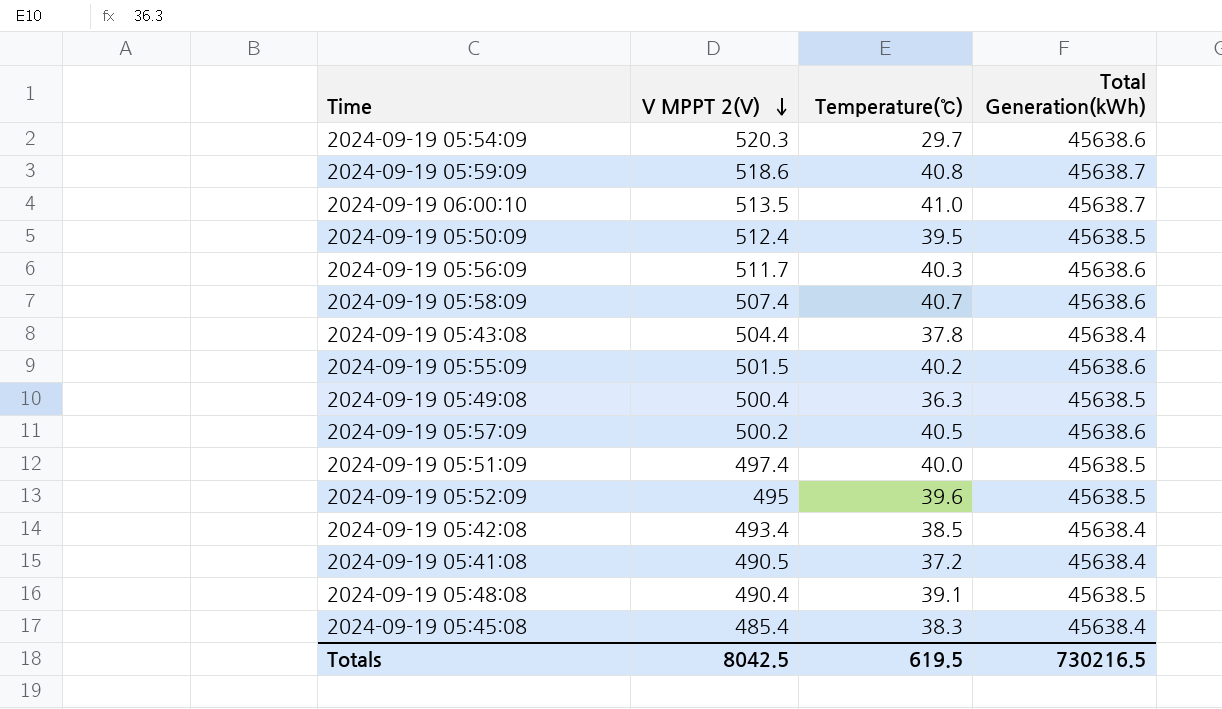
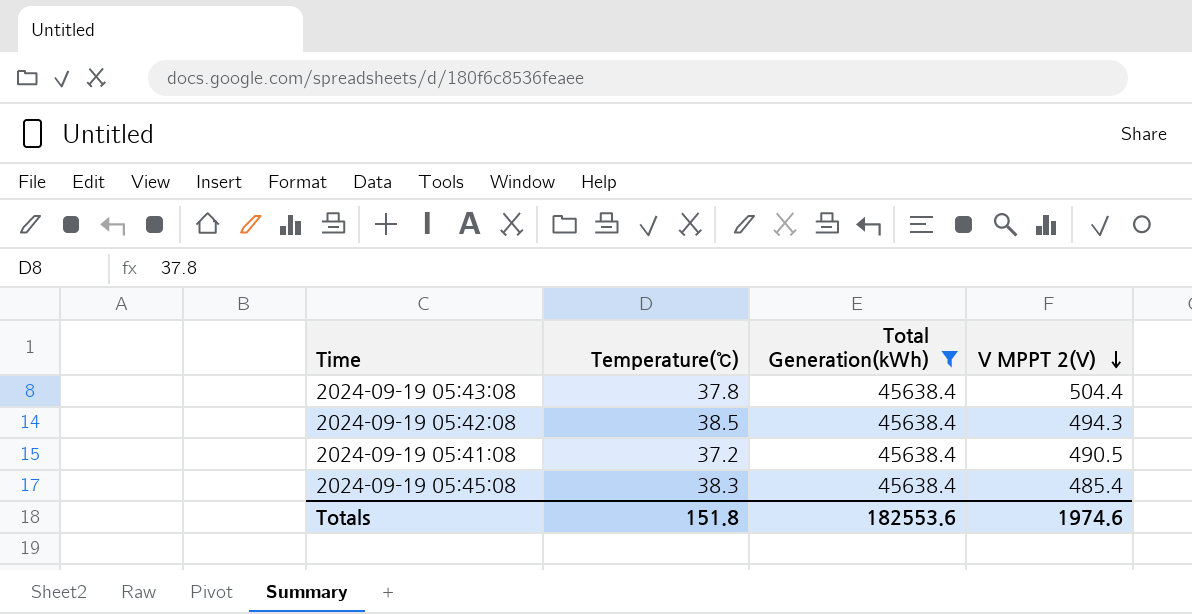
filter: none -> Total Generation(kWh) = 45638.4
column V MPPT 2(V) | position: 2 -> 4
2024-09-19 05:42:08 | V MPPT 2(V): 493.4 -> 494.3
Totals | Temperature(℃): 619.5 -> 151.8
Totals | Total Generation(kWh): 730216.5 -> 182553.6
Totals | V MPPT 2(V): 8042.5 -> 1974.6

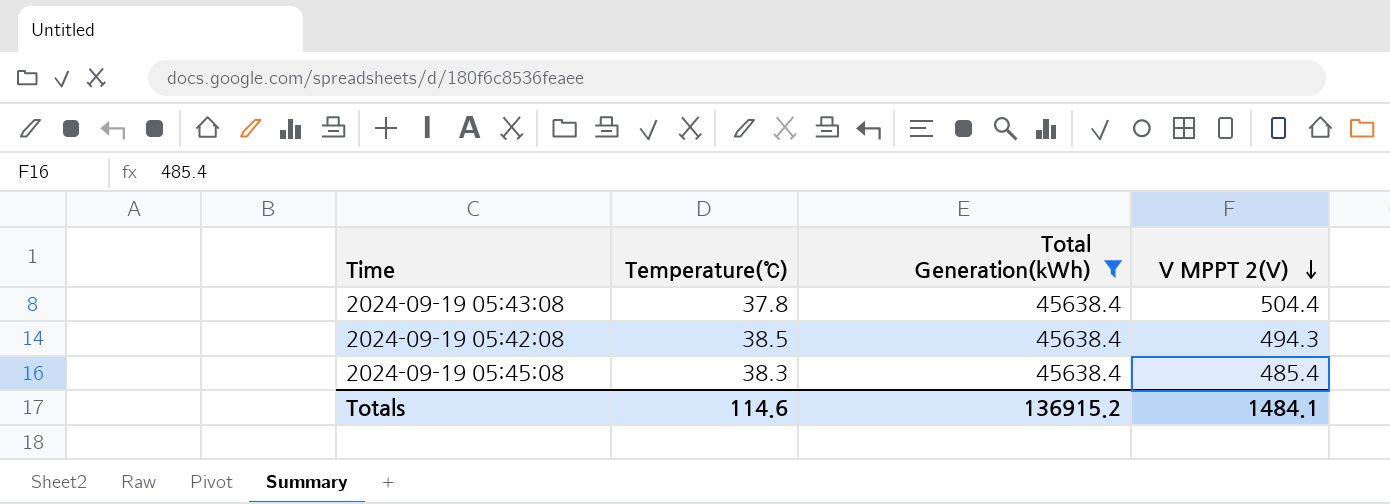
row 2024-09-19 05:41:08: 37.2 | 45638.4 | 490.5 -> none
Totals | Temperature(℃): 151.8 -> 114.6
Totals | Total Generation(kWh): 182553.6 -> 136915.2
Totals | V MPPT 2(V): 1974.6 -> 1484.1

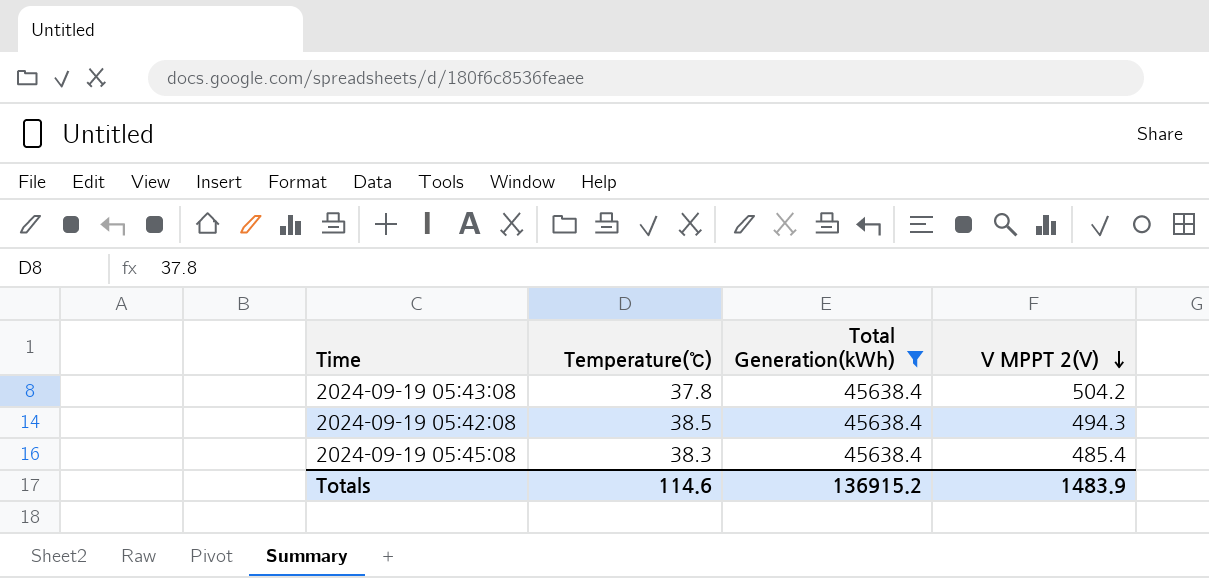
2024-09-19 05:43:08 | V MPPT 2(V): 504.4 -> 504.2
Totals | V MPPT 2(V): 1484.1 -> 1483.9

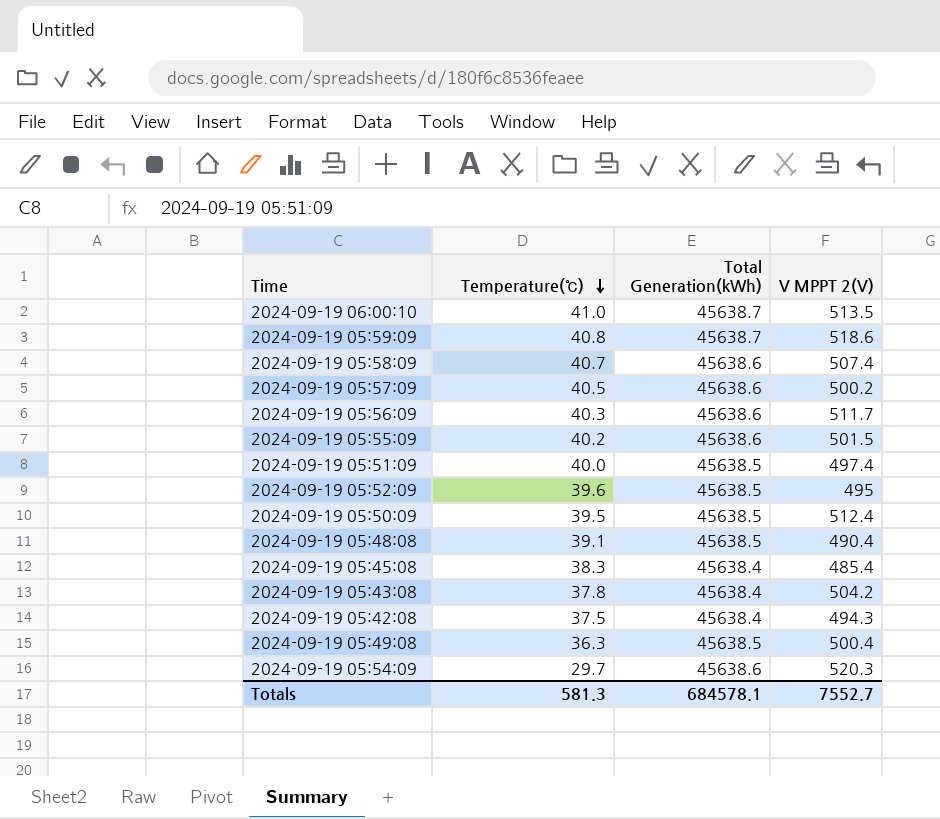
filter: Total Generation(kWh) = 45638.4 -> none
row order: V MPPT 2(V) descending -> Temperature(℃) descending
2024-09-19 05:42:08 | Temperature(℃): 38.5 -> 37.5
Totals | Temperature(℃): 114.6 -> 581.3
Totals | Total Generation(kWh): 136915.2 -> 684578.1
Totals | V MPPT 2(V): 1483.9 -> 7552.7

